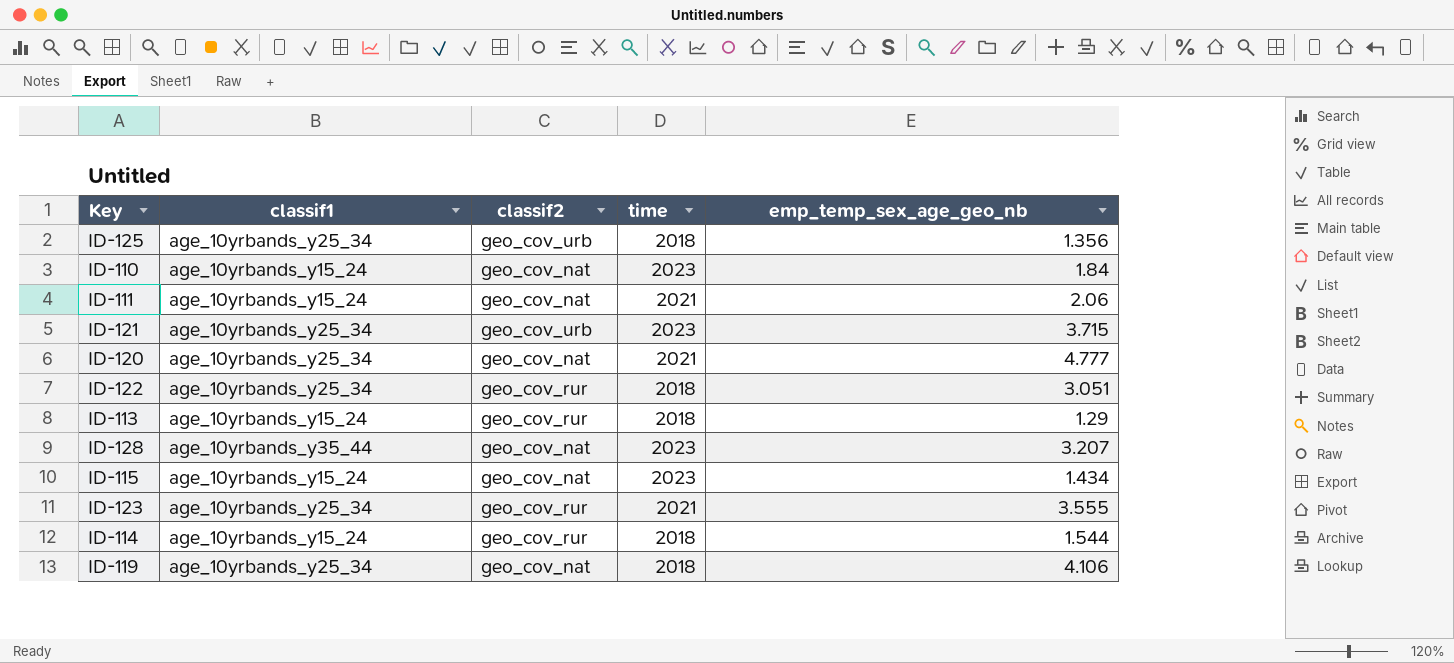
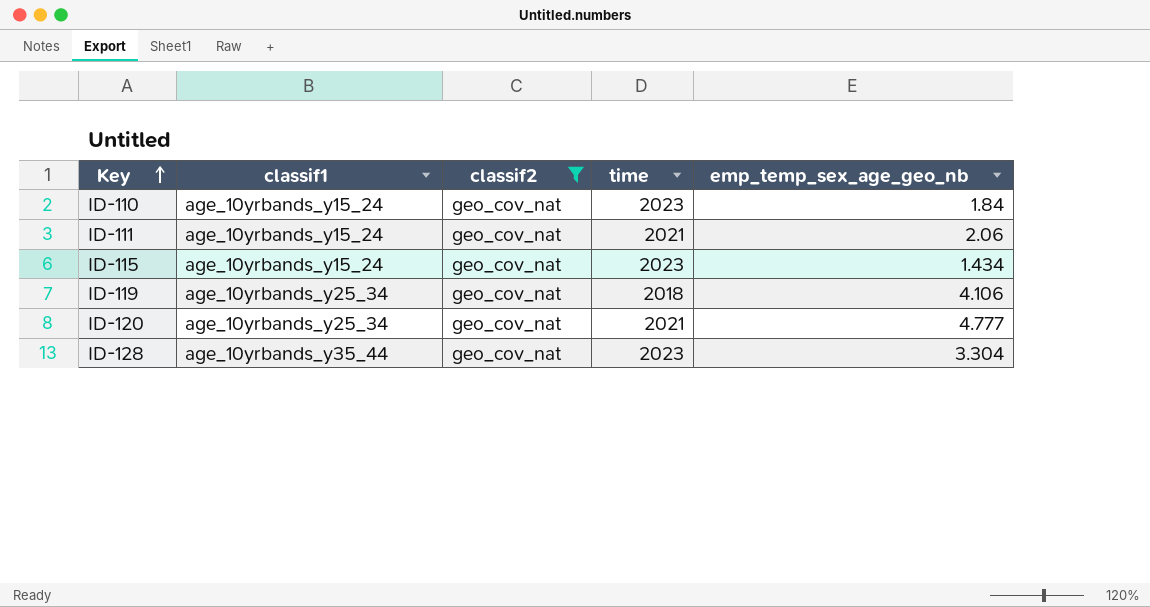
filter: none -> classif2 = geo_cov_nat
row order: none -> Key ascending
ID-128 | emp_temp_sex_age_geo_nb: 3.207 -> 3.304

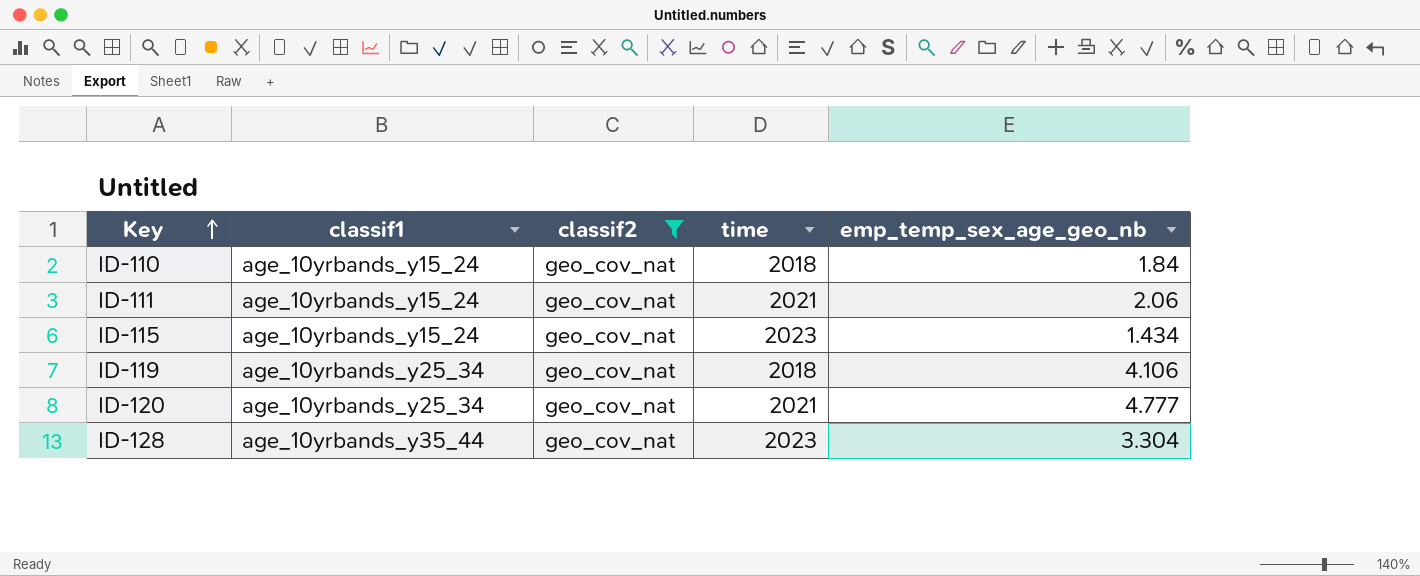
ID-110 | time: 2023 -> 2018

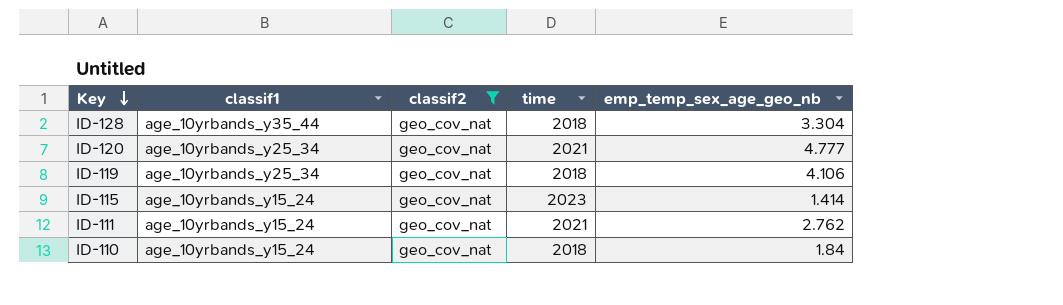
row order: Key ascending -> Key descending
ID-128 | time: 2023 -> 2018
ID-115 | emp_temp_sex_age_geo_nb: 1.434 -> 1.414
ID-111 | emp_temp_sex_age_geo_nb: 2.06 -> 2.762

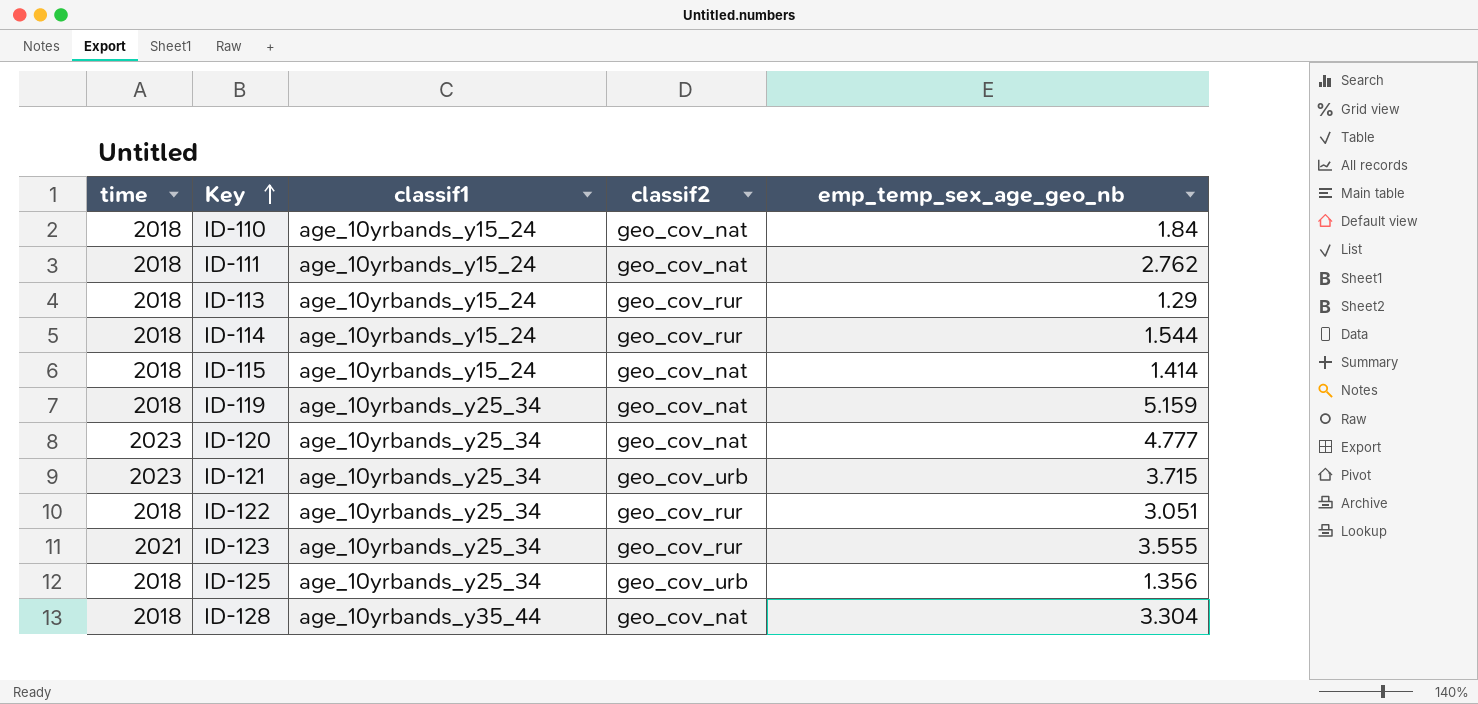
filter: classif2 = geo_cov_nat -> none
row order: Key descending -> Key ascending
column time | position: 4 -> 1
ID-111 | time: 2021 -> 2018
ID-115 | time: 2023 -> 2018
ID-119 | emp_temp_sex_age_geo_nb: 4.106 -> 5.159
ID-120 | time: 2021 -> 2023

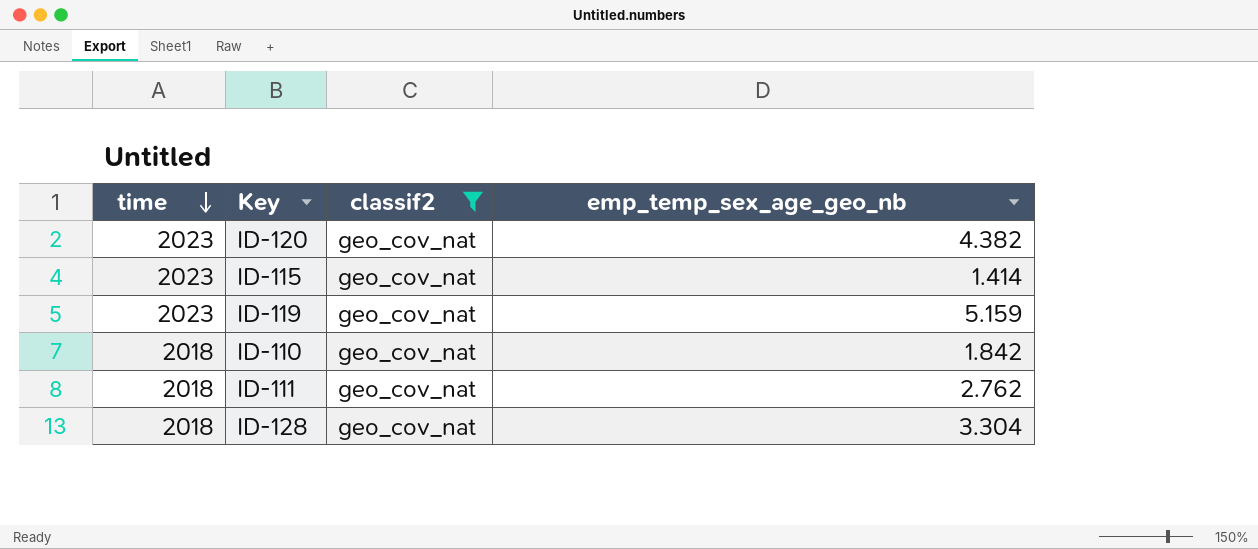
filter: none -> classif2 = geo_cov_nat
row order: Key ascending -> time descending
column classif1 | position: 3 -> none
ID-120 | emp_temp_sex_age_geo_nb: 4.777 -> 4.382
ID-115 | time: 2018 -> 2023
ID-119 | time: 2018 -> 2023
ID-110 | emp_temp_sex_age_geo_nb: 1.84 -> 1.842

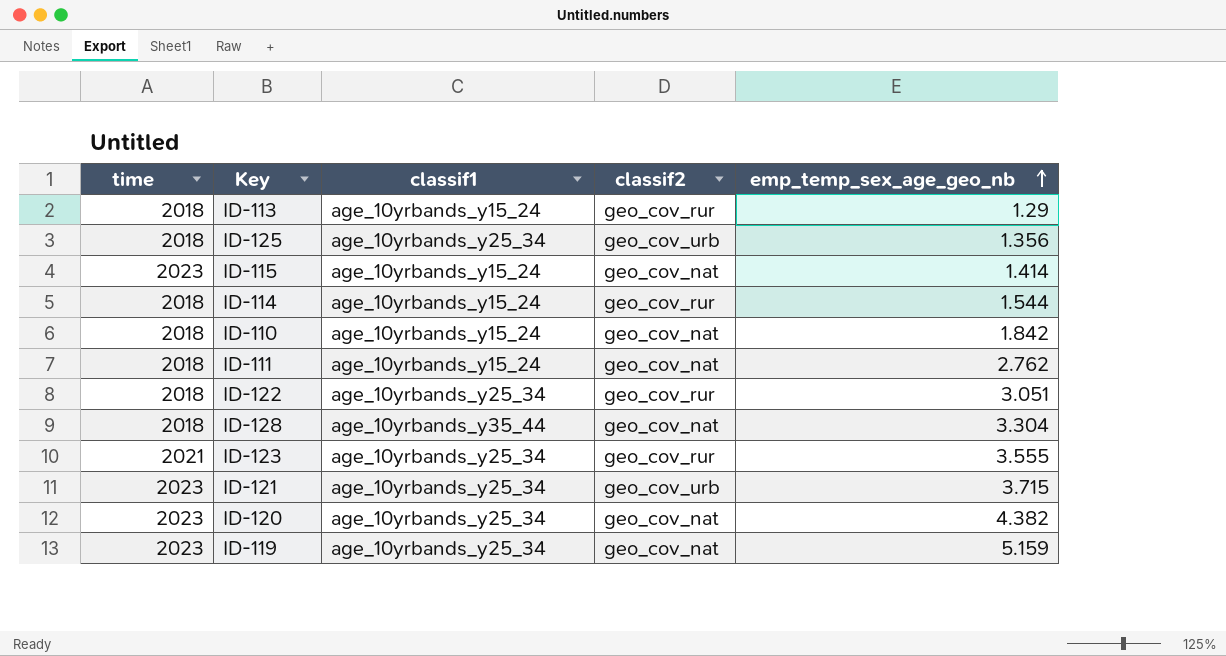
filter: classif2 = geo_cov_nat -> none
row order: time descending -> emp_temp_sex_age_geo_nb ascending
column classif1 | position: none -> 3

